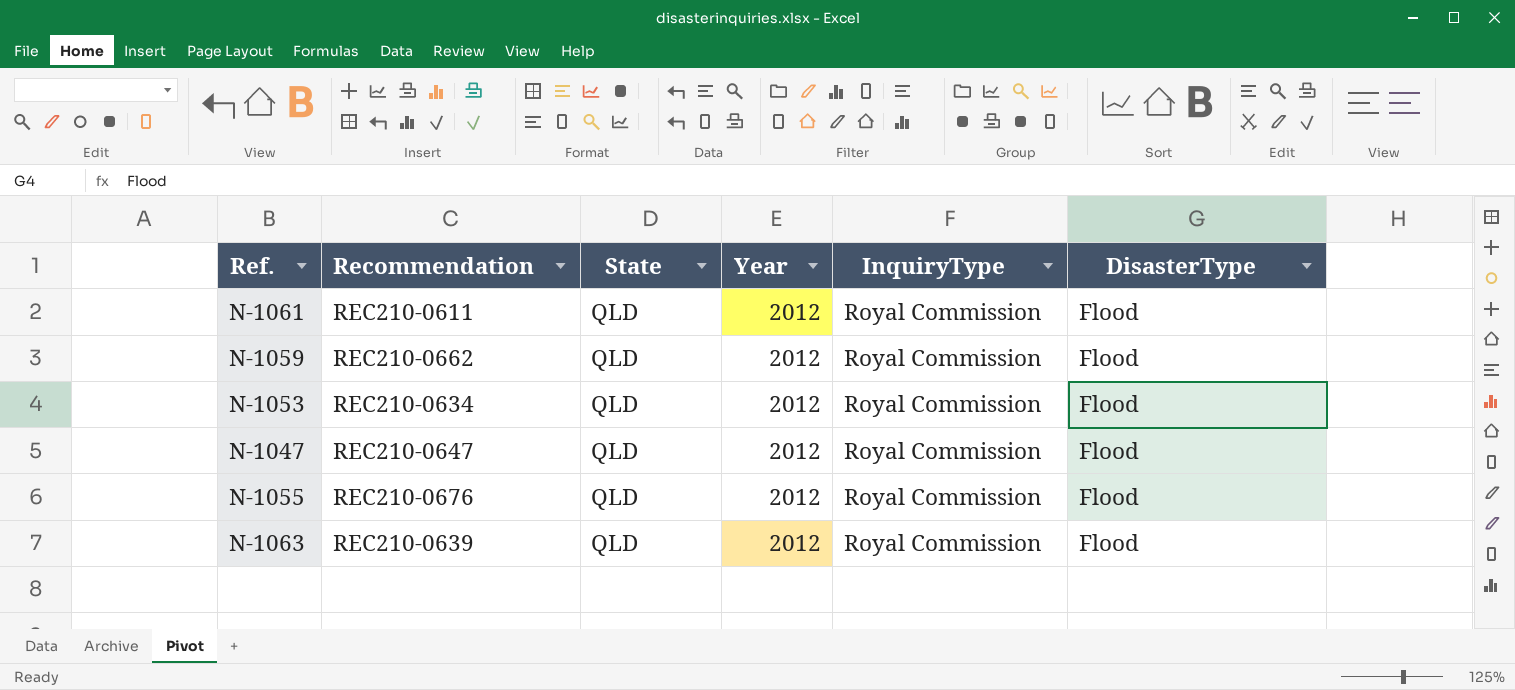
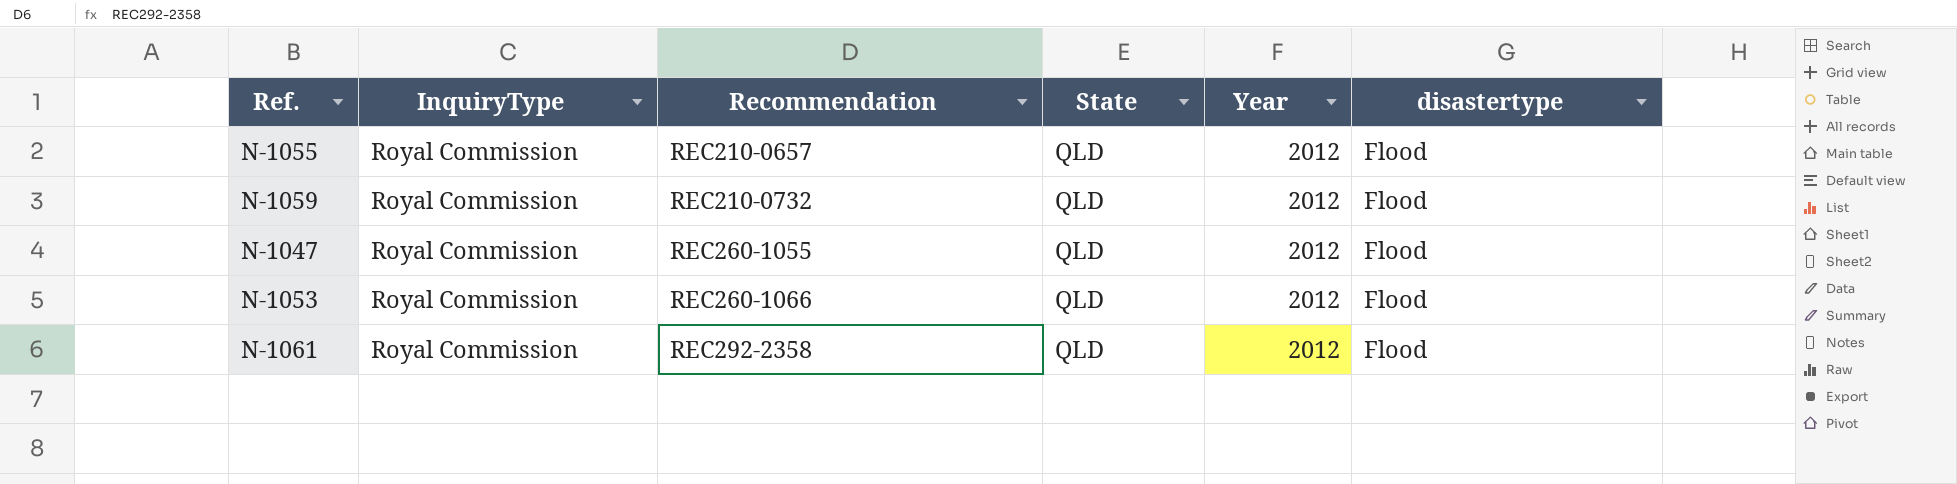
row order: none -> Recommendation ascending
column InquiryType | position: 5 -> 2
column name: DisasterType -> disastertype
row N-1063: REC210-0639 | QLD | 2012 | Royal Commission | Flood -> none
N-1055 | Recommendation: REC210-0676 -> REC210-0657
N-1059 | Recommendation: REC210-0662 -> REC210-0732
N-1047 | Recommendation: REC210-0647 -> REC260-1055
N-1053 | Recommendation: REC210-0634 -> REC260-1066
N-1061 | Recommendation: REC210-0611 -> REC292-2358

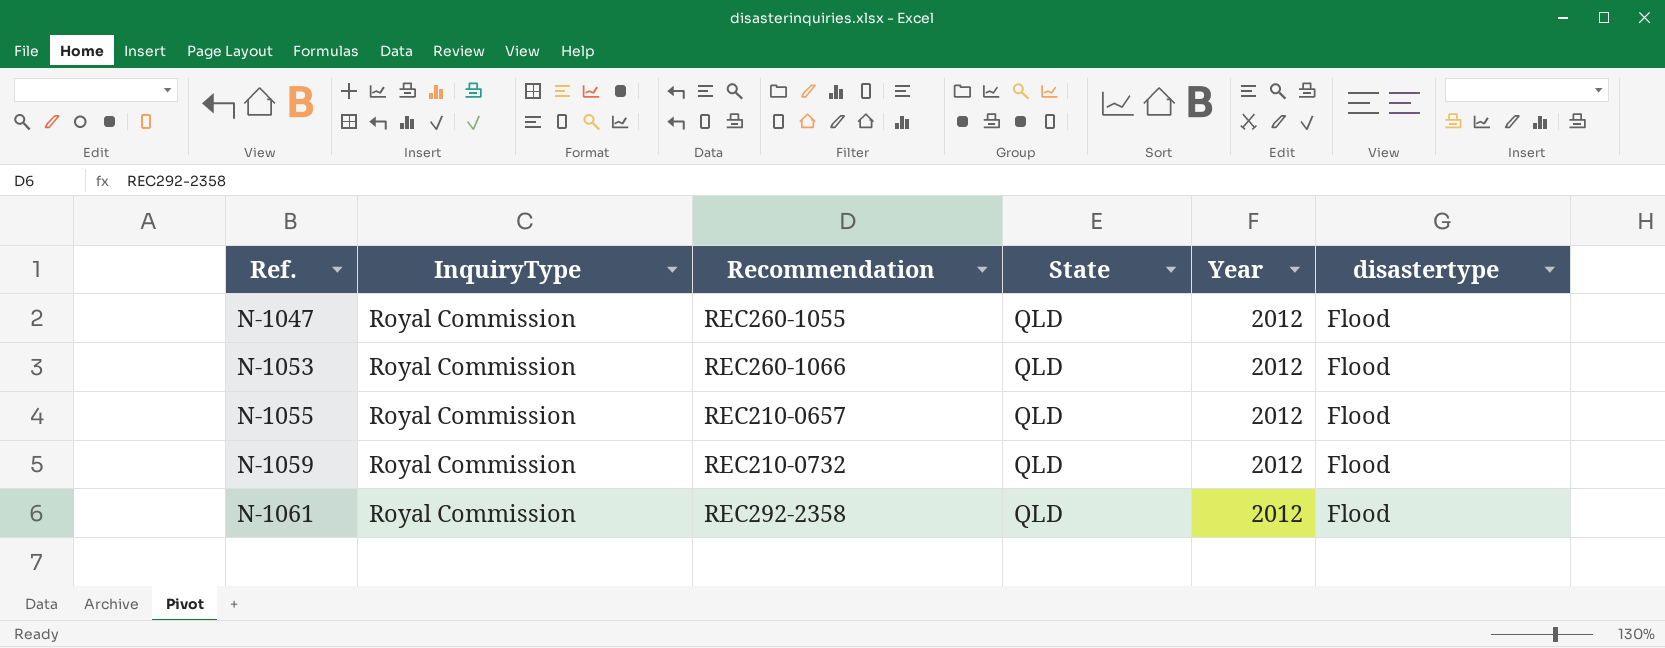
row order: Recommendation ascending -> Ref. ascending

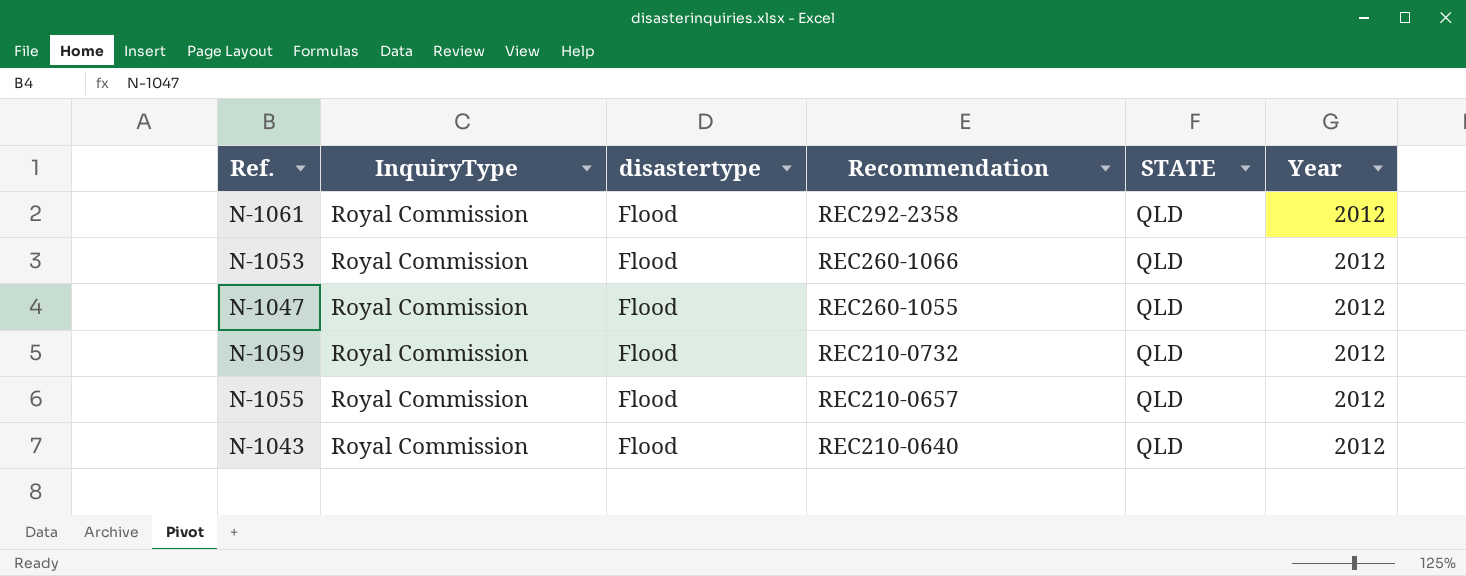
row order: Ref. ascending -> Recommendation descending
column disastertype | position: 6 -> 3
column name: State -> STATE
row N-1043: none -> Royal Commission | Flood | REC210-0640 | QLD | 2012

